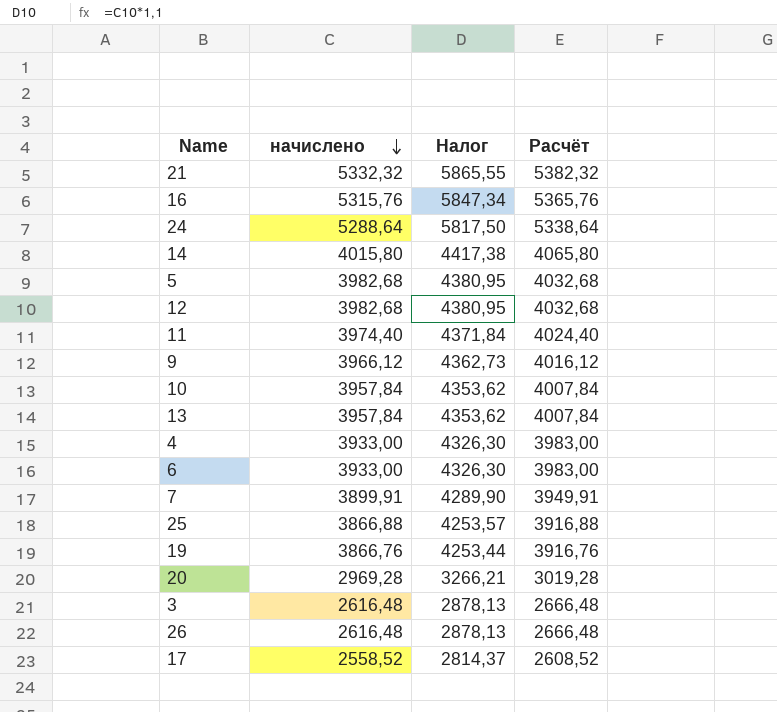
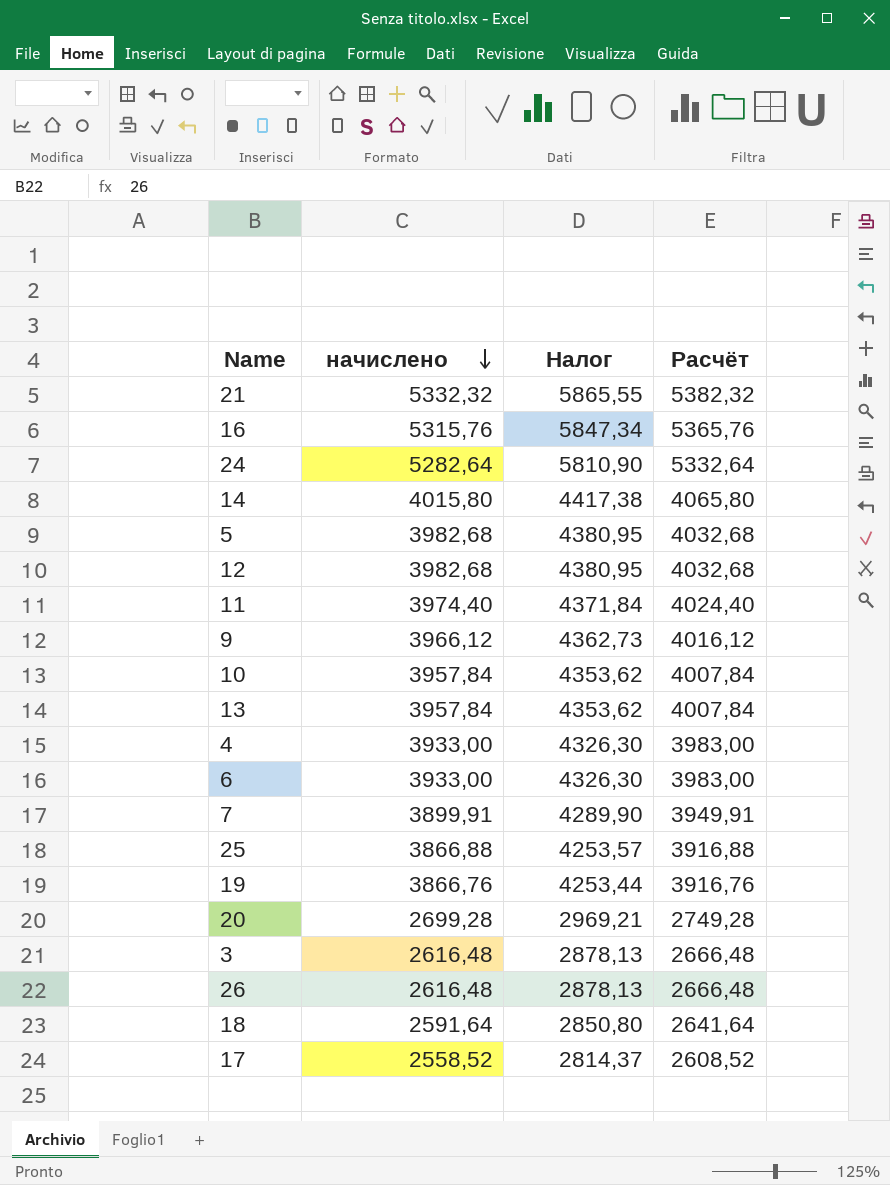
24 | начислено: 5288,64 -> 5282,64
24 | Налог: 5817,50 -> 5810,90
24 | Расчёт: 5338,64 -> 5332,64
20 | начислено: 2969,28 -> 2699,28
20 | Налог: 3266,21 -> 2969,21
20 | Расчёт: 3019,28 -> 2749,28
row 18: none -> 2591,64 | 2850,80 | 2641,64

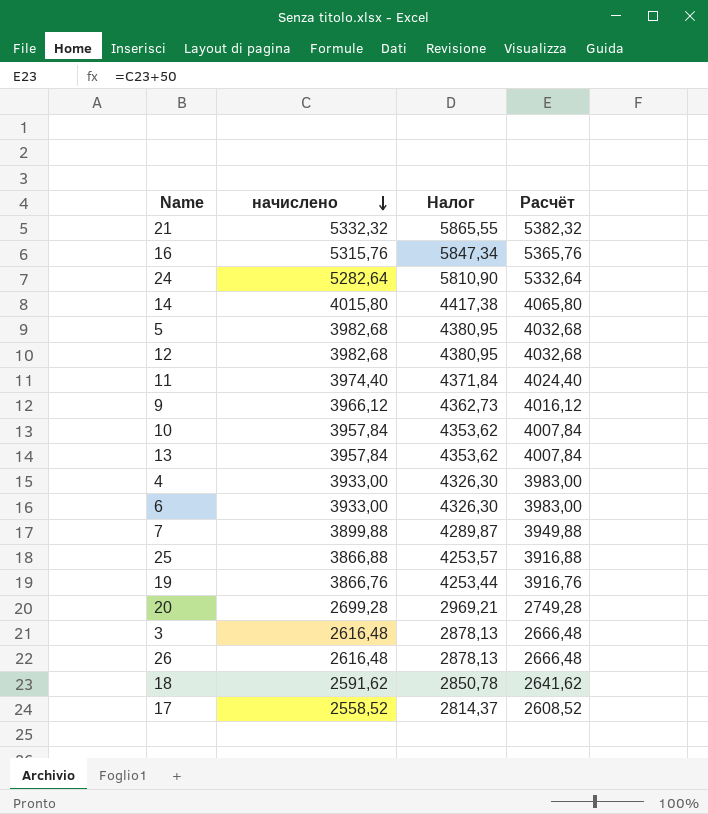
7 | начислено: 3899,91 -> 3899,88
7 | Налог: 4289,90 -> 4289,87
7 | Расчёт: 3949,91 -> 3949,88
18 | начислено: 2591,64 -> 2591,62
18 | Налог: 2850,80 -> 2850,78
18 | Расчёт: 2641,64 -> 2641,62

